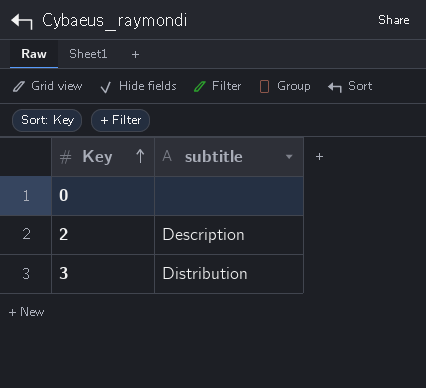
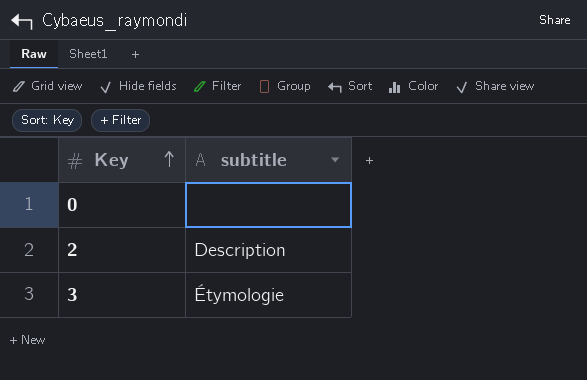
3 | subtitle: Distribution -> Étymologie

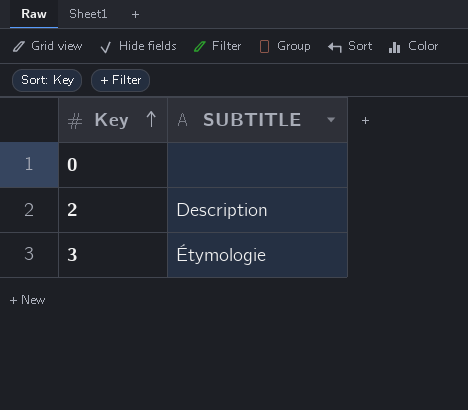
column name: subtitle -> SUBTITLE

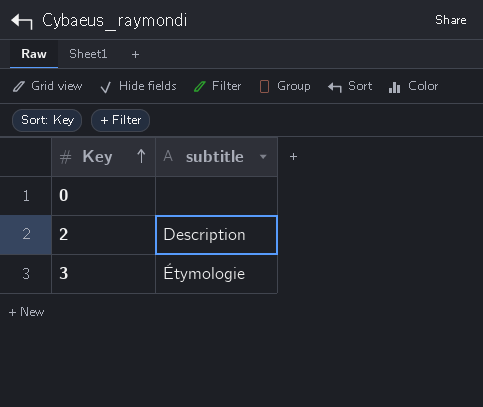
column name: SUBTITLE -> subtitle

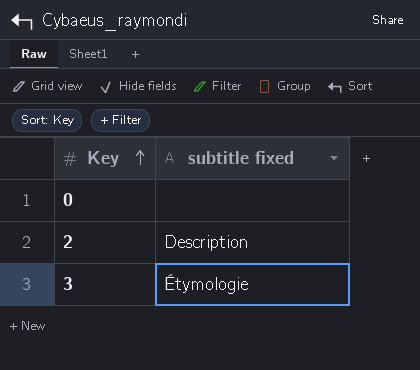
column name: subtitle -> subtitle fixed

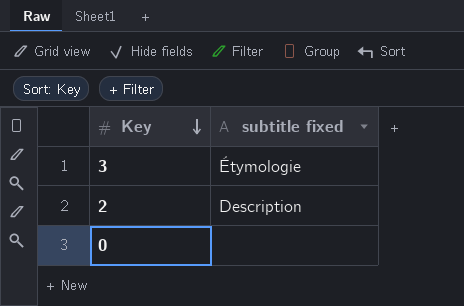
row order: Key ascending -> Key descending

